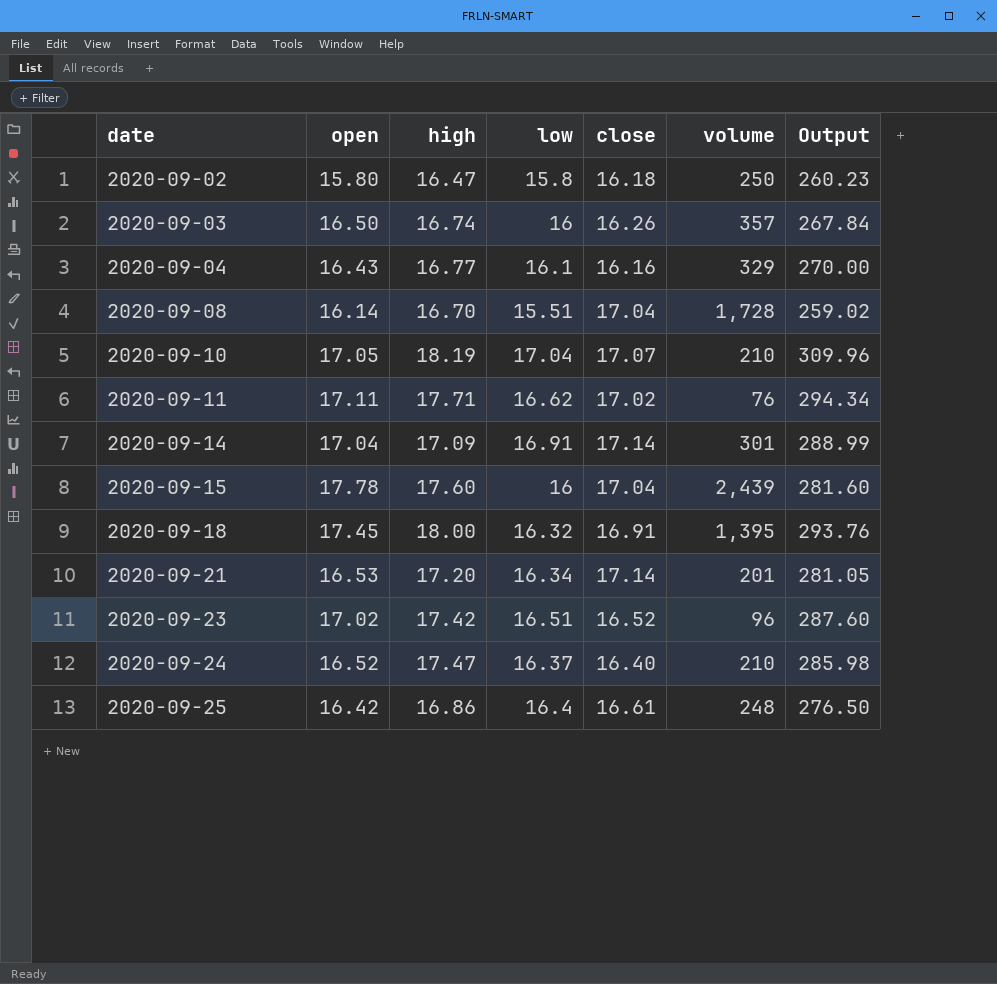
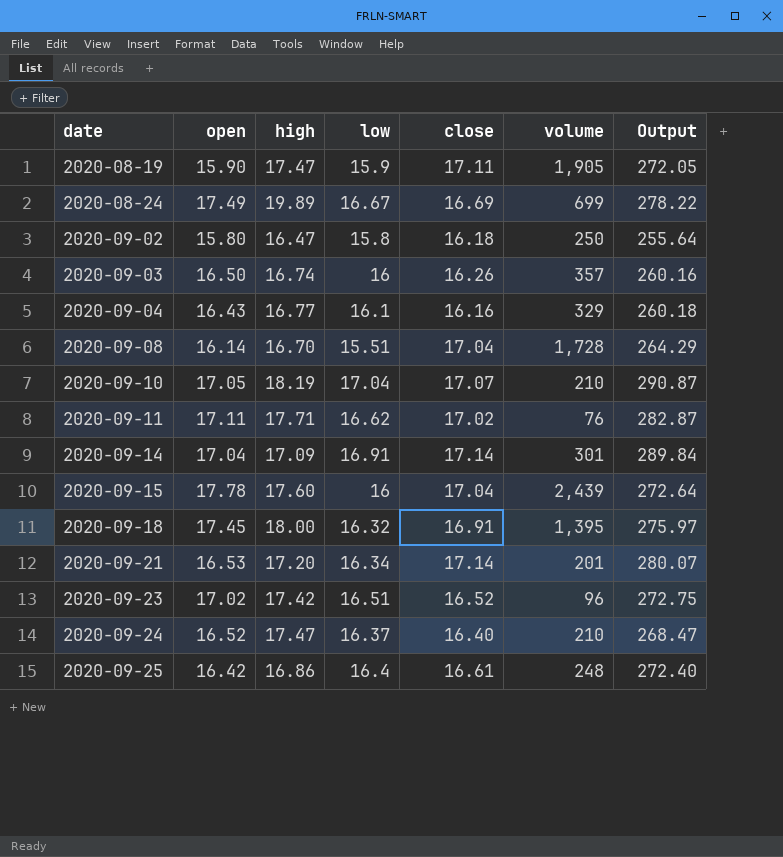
column Output | formula: [high] * [low] -> [low] * [close]
row 2020-08-19: none -> 15.90 | 17.47 | 15.9 | 17.11 | 1,905 | 272.05
row 2020-08-24: none -> 17.49 | 19.89 | 16.67 | 16.69 | 699 | 278.22

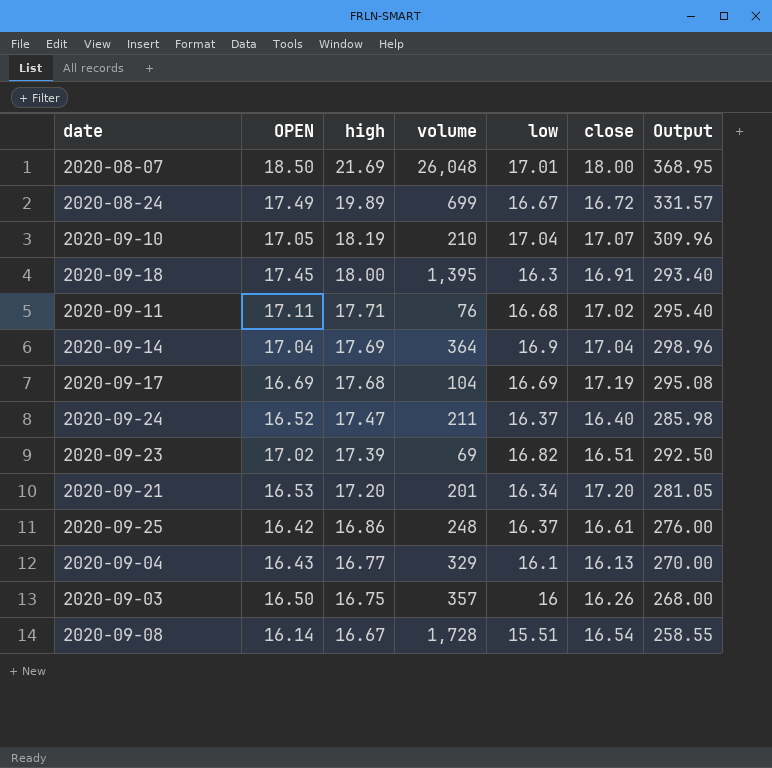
row order: date ascending -> high descending
column name: open -> OPEN
column volume | position: 6 -> 4
column Output | formula: [low] * [close] -> [high] * [low]
row 2020-08-19: 15.90 | 17.47 | 15.9 | 17.11 | 1,905 | 272.05 -> none
row 2020-09-02: 15.80 | 16.47 | 15.8 | 16.18 | 250 | 255.64 -> none
row 2020-09-15: 17.78 | 17.60 | 16 | 17.04 | 2,439 | 272.64 -> none
row 2020-08-07: none -> 18.50 | 21.69 | 26,048 | 17.01 | 18.00 | 368.95
2020-08-24 | close: 16.69 -> 16.72
2020-09-18 | low: 16.32 -> 16.3
2020-09-11 | low: 16.62 -> 16.68
2020-09-14 | high: 17.09 -> 17.69
2020-09-14 | volume: 301 -> 364
2020-09-14 | low: 16.91 -> 16.9
2020-09-14 | close: 17.14 -> 17.04
row 2020-09-17: none -> 16.69 | 17.68 | 104 | 16.69 | 17.19 | 295.08
2020-09-24 | volume: 210 -> 211
2020-09-23 | high: 17.42 -> 17.39
2020-09-23 | volume: 96 -> 69
2020-09-23 | low: 16.51 -> 16.82
2020-09-23 | close: 16.52 -> 16.51
2020-09-21 | close: 17.14 -> 17.20
2020-09-25 | low: 16.4 -> 16.37
2020-09-04 | close: 16.16 -> 16.13
2020-09-03 | high: 16.74 -> 16.75
2020-09-08 | high: 16.70 -> 16.67
2020-09-08 | close: 17.04 -> 16.54

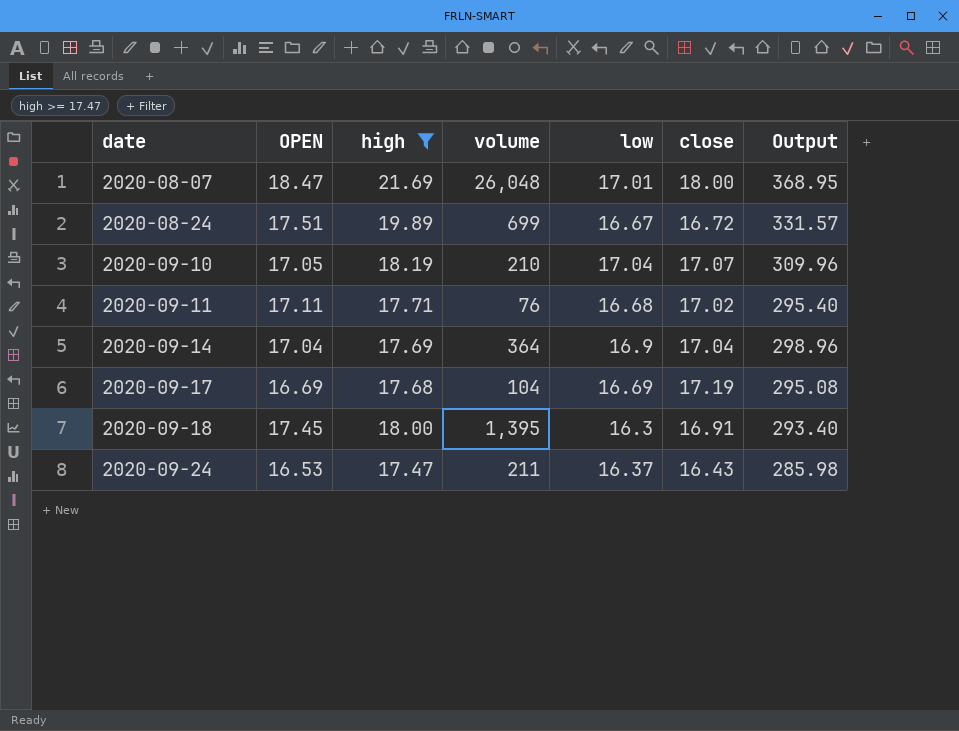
filter: none -> high >= 17.47
row order: high descending -> date ascending
2020-08-07 | OPEN: 18.50 -> 18.47
2020-08-24 | OPEN: 17.49 -> 17.51
2020-09-24 | OPEN: 16.52 -> 16.53
2020-09-24 | close: 16.40 -> 16.43

